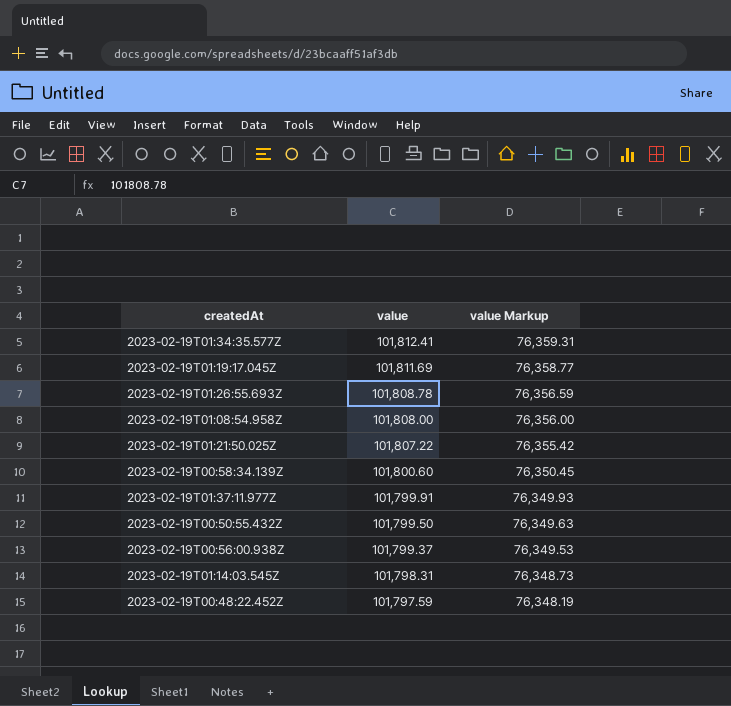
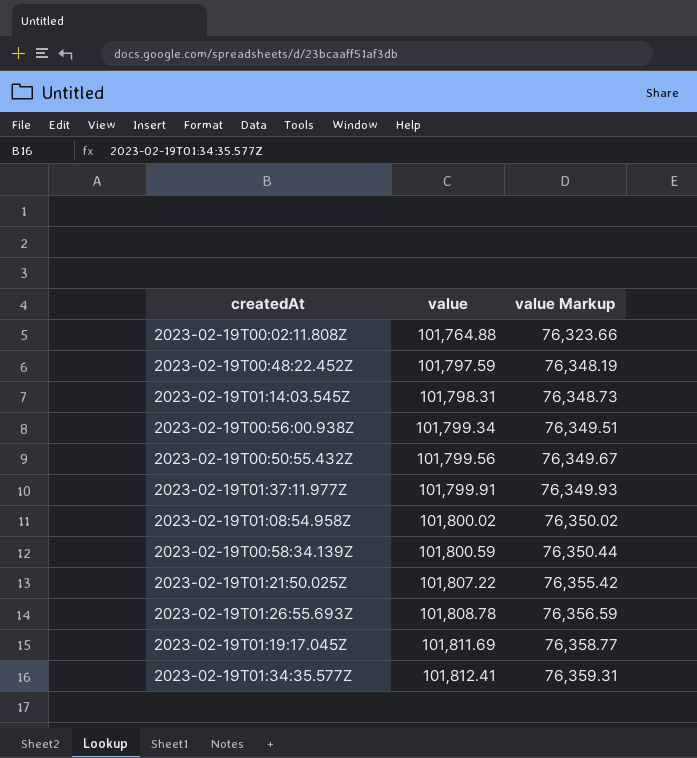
row order: value descending -> value ascending
row 2023-02-19T00:02:11.808Z: none -> 101,764.88 | 76,323.66
2023-02-19T00:56:00.938Z | value: 101,799.37 -> 101,799.34
2023-02-19T00:56:00.938Z | value Markup: 76,349.53 -> 76,349.51
2023-02-19T00:50:55.432Z | value: 101,799.50 -> 101,799.56
2023-02-19T00:50:55.432Z | value Markup: 76,349.63 -> 76,349.67
2023-02-19T01:08:54.958Z | value: 101,808.00 -> 101,800.02
2023-02-19T01:08:54.958Z | value Markup: 76,356.00 -> 76,350.02
2023-02-19T00:58:34.139Z | value: 101,800.60 -> 101,800.59
2023-02-19T00:58:34.139Z | value Markup: 76,350.45 -> 76,350.44

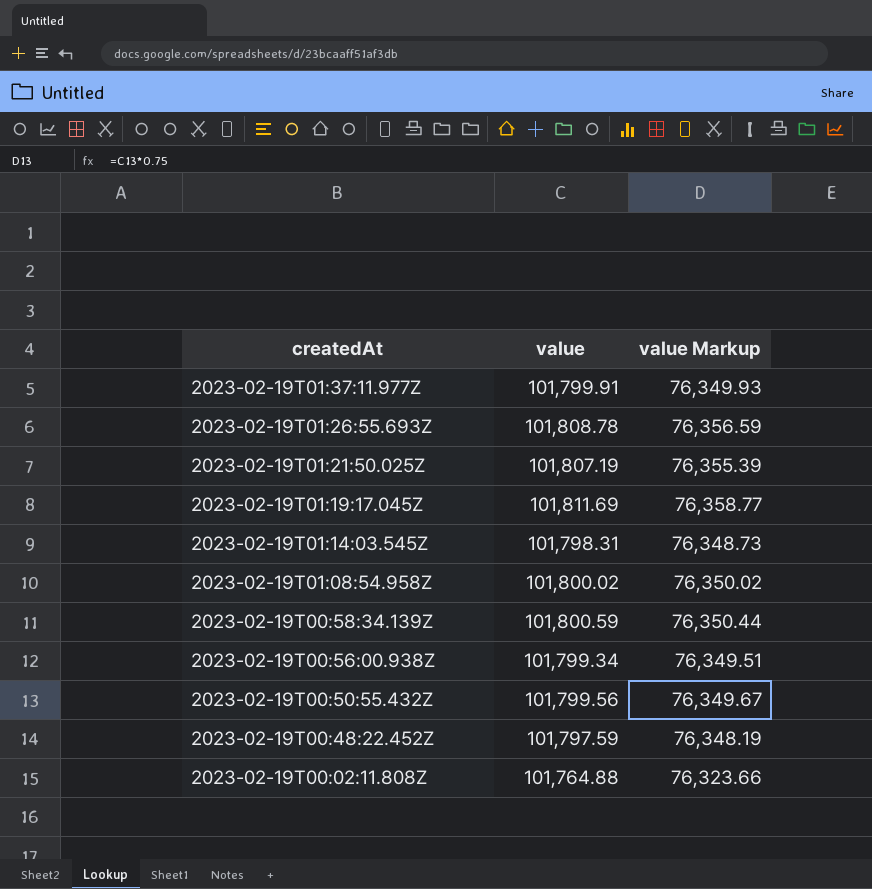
row order: value ascending -> createdAt descending
row 2023-02-19T01:34:35.577Z: 101,812.41 | 76,359.31 -> none
2023-02-19T01:21:50.025Z | value: 101,807.22 -> 101,807.19
2023-02-19T01:21:50.025Z | value Markup: 76,355.42 -> 76,355.39

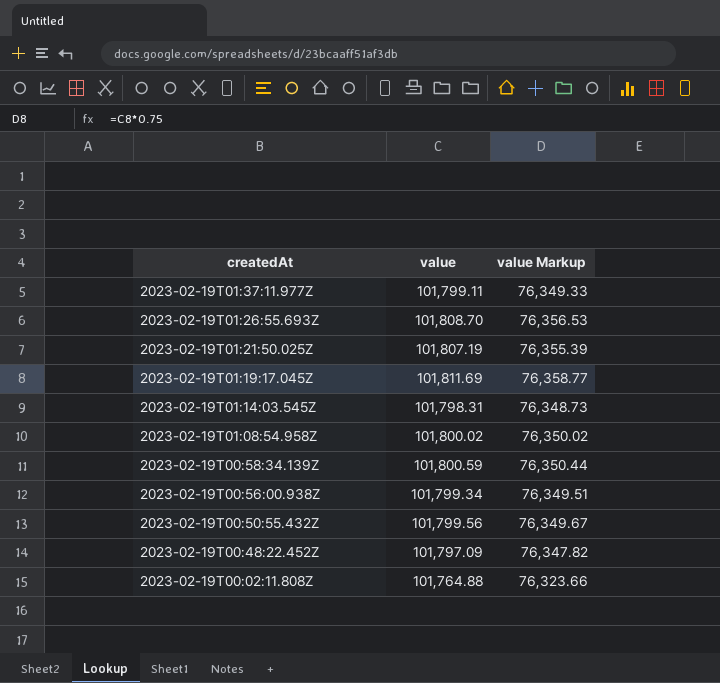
2023-02-19T01:37:11.977Z | value: 101,799.91 -> 101,799.11
2023-02-19T01:37:11.977Z | value Markup: 76,349.93 -> 76,349.33
2023-02-19T01:26:55.693Z | value: 101,808.78 -> 101,808.70
2023-02-19T01:26:55.693Z | value Markup: 76,356.59 -> 76,356.53
2023-02-19T00:48:22.452Z | value: 101,797.59 -> 101,797.09
2023-02-19T00:48:22.452Z | value Markup: 76,348.19 -> 76,347.82

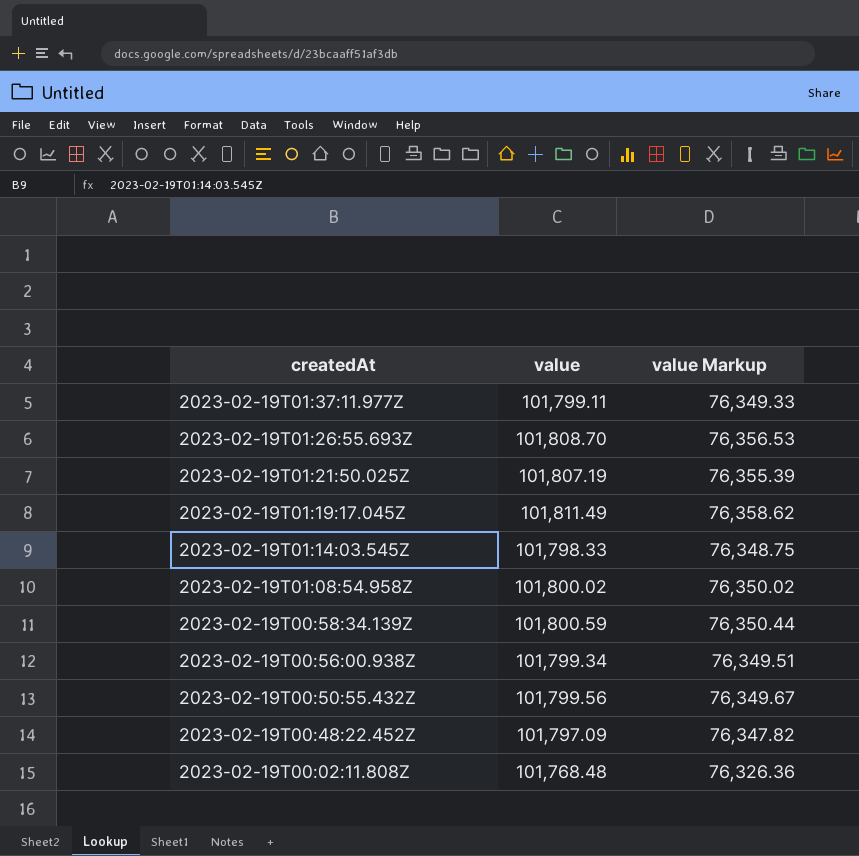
2023-02-19T01:19:17.045Z | value: 101,811.69 -> 101,811.49
2023-02-19T01:19:17.045Z | value Markup: 76,358.77 -> 76,358.62
2023-02-19T01:14:03.545Z | value: 101,798.31 -> 101,798.33
2023-02-19T01:14:03.545Z | value Markup: 76,348.73 -> 76,348.75
2023-02-19T00:02:11.808Z | value: 101,764.88 -> 101,768.48
2023-02-19T00:02:11.808Z | value Markup: 76,323.66 -> 76,326.36

